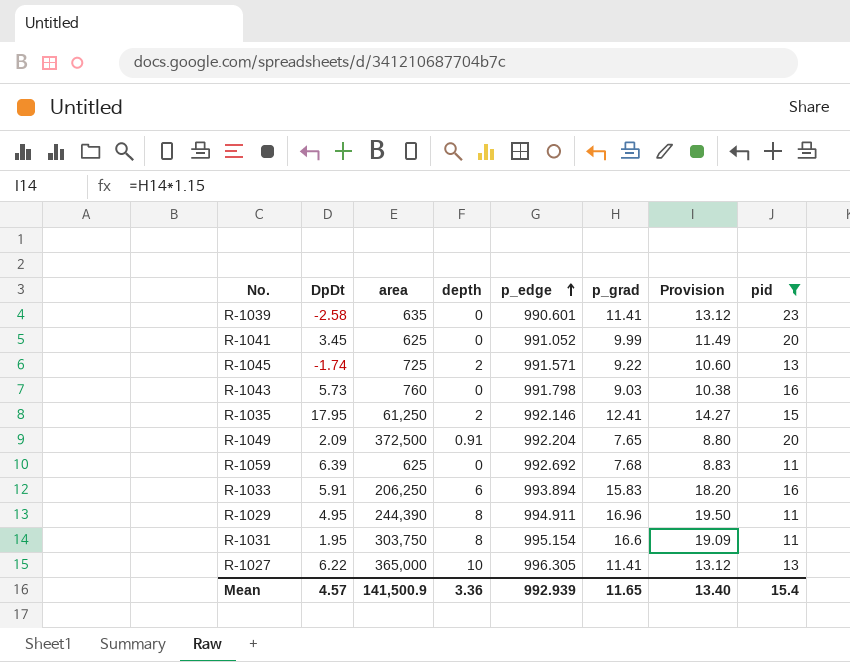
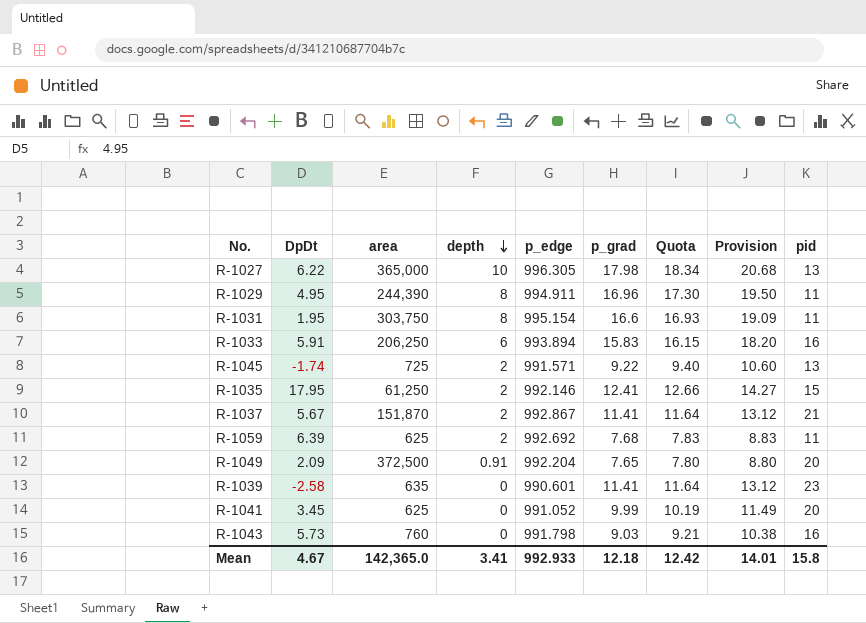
filter: pid != 21 -> none
row order: p_edge ascending -> depth descending
column Quota | formula: none -> [p_grad] * 1.02
R-1027 | p_grad: 11.41 -> 17.98
R-1027 | Provision: 13.12 -> 20.68
R-1059 | depth: 0 -> 2
Mean | DpDt: 4.57 -> 4.67
Mean | area: 141,500.9 -> 142,365.0
Mean | depth: 3.36 -> 3.41
Mean | p_edge: 992.939 -> 992.933
Mean | p_grad: 11.65 -> 12.18
Mean | Provision: 13.40 -> 14.01
Mean | pid: 15.4 -> 15.8

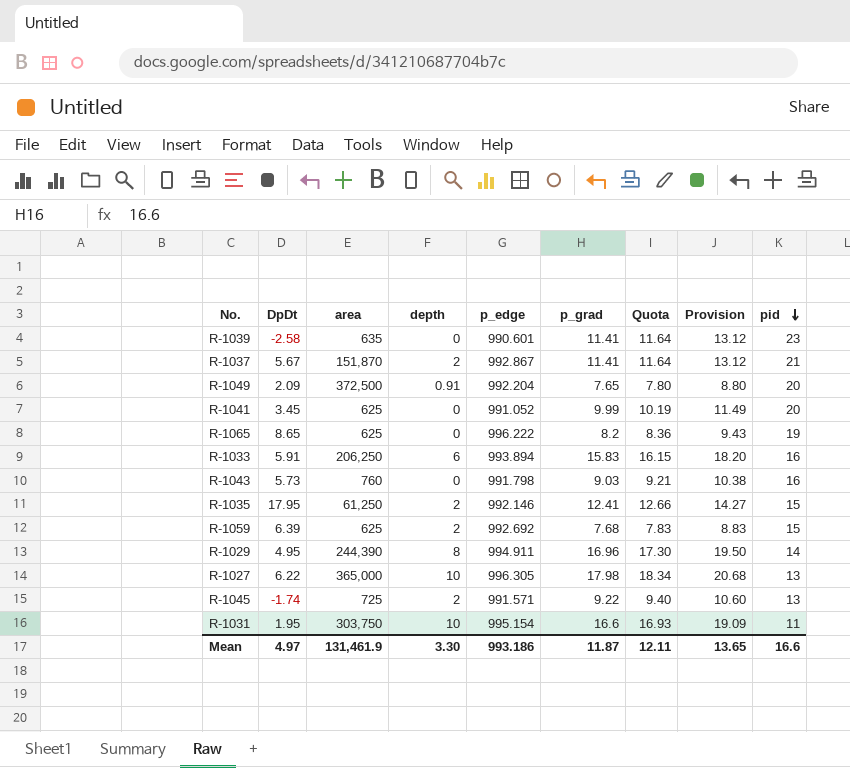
row order: depth descending -> pid descending
row R-1065: none -> 8.65 | 625 | 0 | 996.222 | 8.2 | 8.36 | 9.43 | 19
R-1059 | pid: 11 -> 15
R-1029 | pid: 11 -> 14
R-1031 | depth: 8 -> 10
Mean | DpDt: 4.67 -> 4.97
Mean | area: 142,365.0 -> 131,461.9
Mean | depth: 3.41 -> 3.30
Mean | p_edge: 992.933 -> 993.186
Mean | p_grad: 12.18 -> 11.87
Mean | Quota: 12.42 -> 12.11
Mean | Provision: 14.01 -> 13.65
Mean | pid: 15.8 -> 16.6

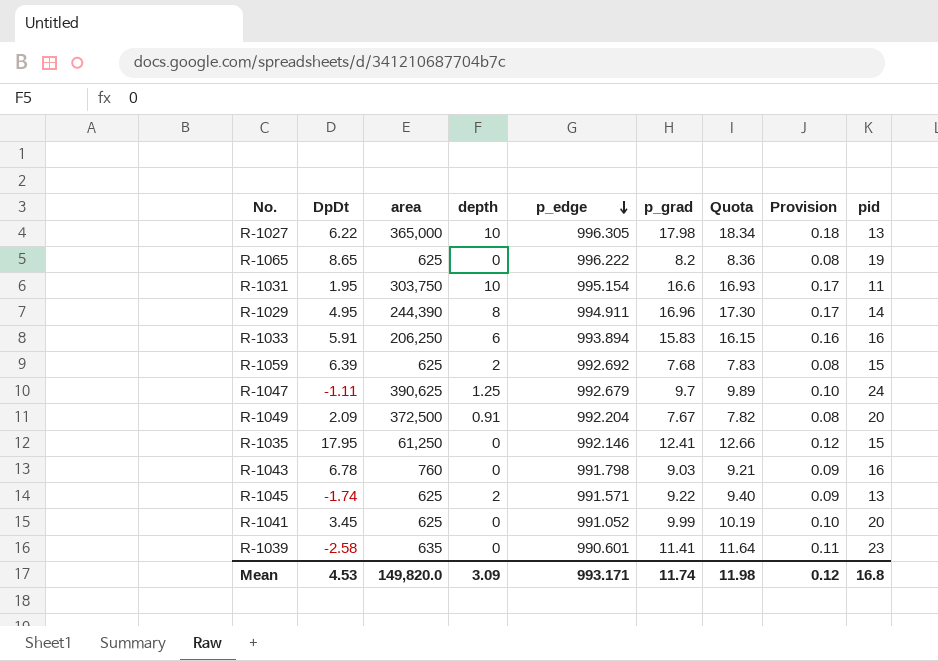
row order: pid descending -> p_edge descending
column Provision | formula: [p_grad] * 1.15 -> [p_grad] * 0.01
row R-1037: 5.67 | 151,870 | 2 | 992.867 | 11.41 | 11.64 | 13.12 | 21 -> none
row R-1047: none -> -1.11 | 390,625 | 1.25 | 992.679 | 9.7 | 9.89 | 0.10 | 24
R-1049 | p_grad: 7.65 -> 7.67
R-1049 | Quota: 7.80 -> 7.82
R-1035 | depth: 2 -> 0
R-1043 | DpDt: 5.73 -> 6.78
R-1045 | area: 725 -> 625
Mean | DpDt: 4.97 -> 4.53
Mean | area: 131,461.9 -> 149,820.0
Mean | depth: 3.30 -> 3.09
Mean | p_edge: 993.186 -> 993.171
Mean | p_grad: 11.87 -> 11.74
Mean | Quota: 12.11 -> 11.98
Mean | Provision: 13.65 -> 0.12
Mean | pid: 16.6 -> 16.8

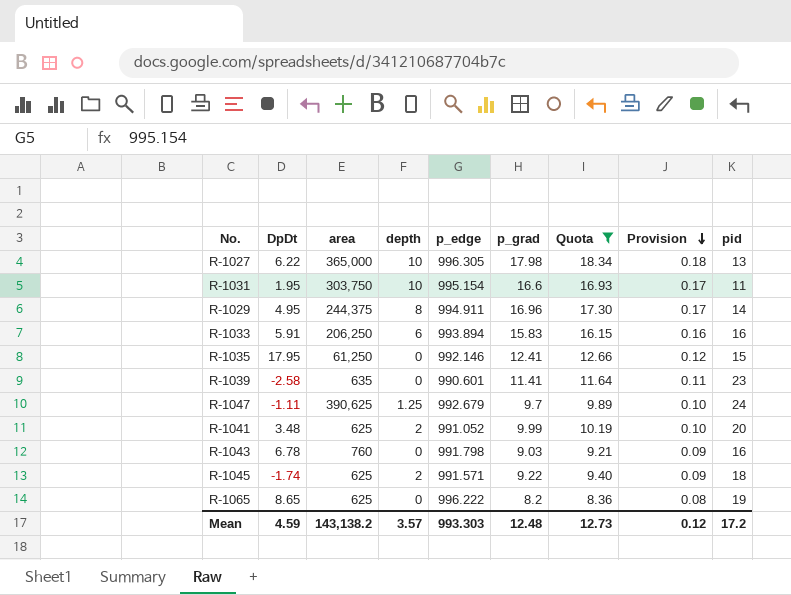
filter: none -> Quota >= 8.36
row order: p_edge descending -> Provision descending
R-1029 | area: 244,390 -> 244,375
R-1041 | DpDt: 3.45 -> 3.48
R-1041 | depth: 0 -> 2
R-1045 | pid: 13 -> 18
Mean | DpDt: 4.53 -> 4.59
Mean | area: 149,820.0 -> 143,138.2
Mean | depth: 3.09 -> 3.57
Mean | p_edge: 993.171 -> 993.303
Mean | p_grad: 11.74 -> 12.48
Mean | Quota: 11.98 -> 12.73
Mean | pid: 16.8 -> 17.2

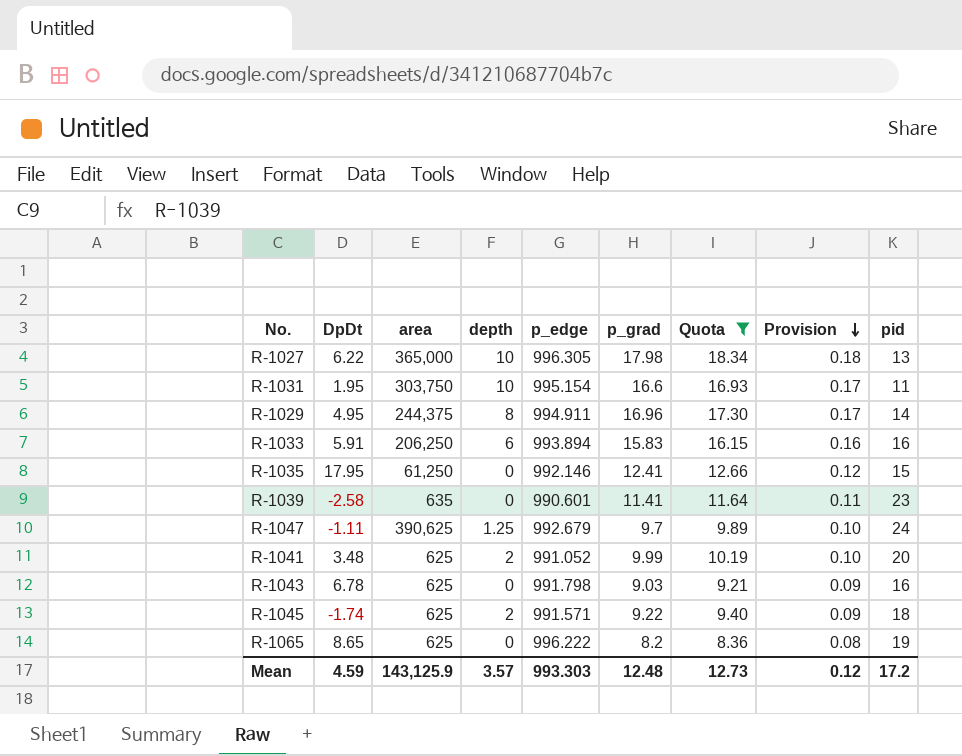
R-1043 | area: 760 -> 625
Mean | area: 143,138.2 -> 143,125.9

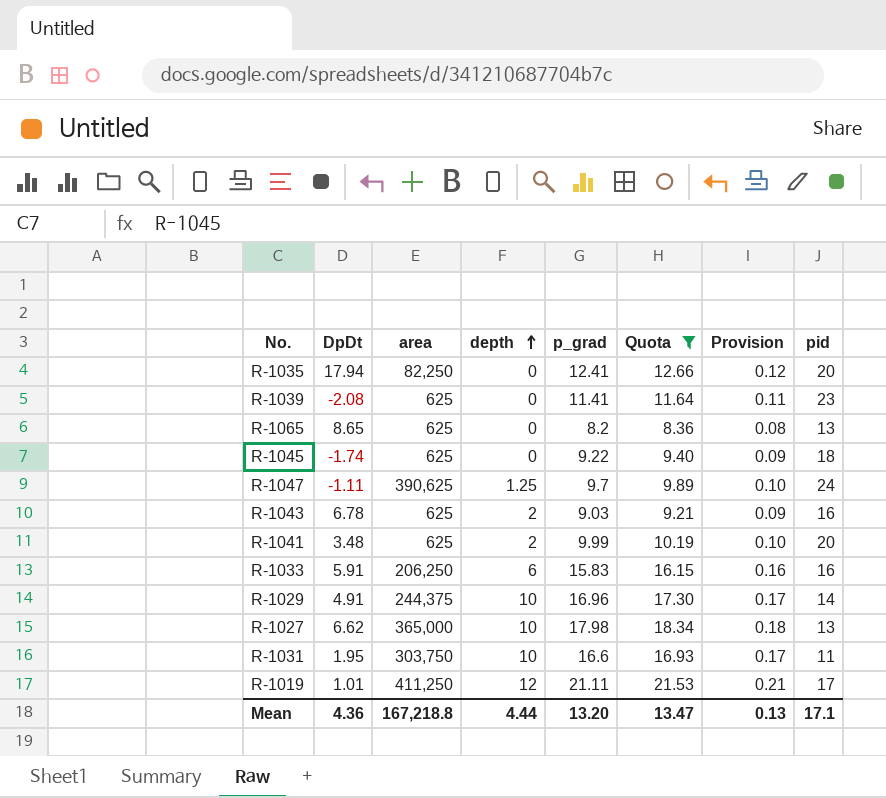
row order: Provision descending -> depth ascending
column p_edge | position: 5 -> none
R-1035 | DpDt: 17.95 -> 17.94
R-1035 | area: 61,250 -> 82,250
R-1035 | pid: 15 -> 20
R-1039 | DpDt: -2.58 -> -2.08
R-1039 | area: 635 -> 625
R-1065 | pid: 19 -> 13
R-1045 | depth: 2 -> 0
R-1043 | depth: 0 -> 2
R-1029 | DpDt: 4.95 -> 4.91
R-1029 | depth: 8 -> 10
R-1027 | DpDt: 6.22 -> 6.62
row R-1019: none -> 1.01 | 411,250 | 12 | 21.11 | 21.53 | 0.21 | 17
Mean | DpDt: 4.59 -> 4.36
Mean | area: 143,125.9 -> 167,218.8
Mean | depth: 3.57 -> 4.44
Mean | p_grad: 12.48 -> 13.20
Mean | Quota: 12.73 -> 13.47
Mean | Provision: 0.12 -> 0.13
Mean | pid: 17.2 -> 17.1

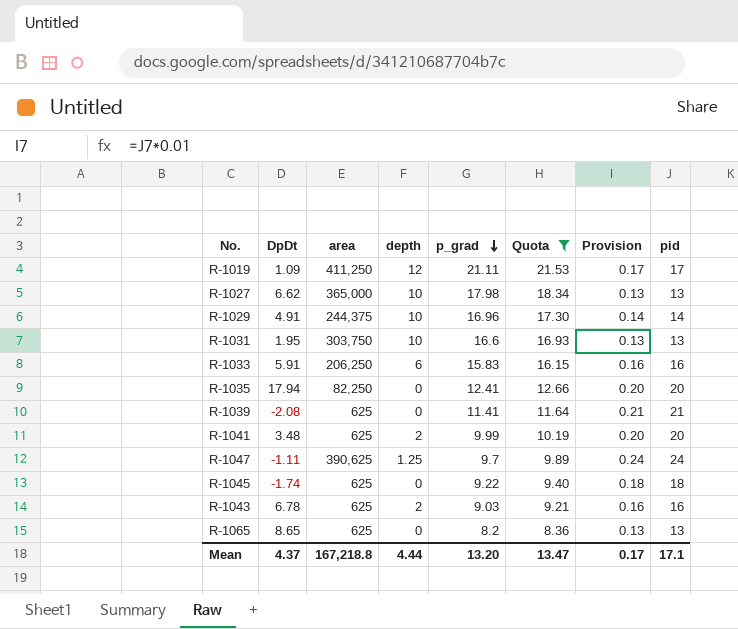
row order: depth ascending -> p_grad descending
column Provision | formula: [p_grad] * 0.01 -> [pid] * 0.01
R-1019 | DpDt: 1.01 -> 1.09
R-1031 | pid: 11 -> 13
R-1039 | pid: 23 -> 21
Mean | DpDt: 4.36 -> 4.37
Mean | Provision: 0.13 -> 0.17

